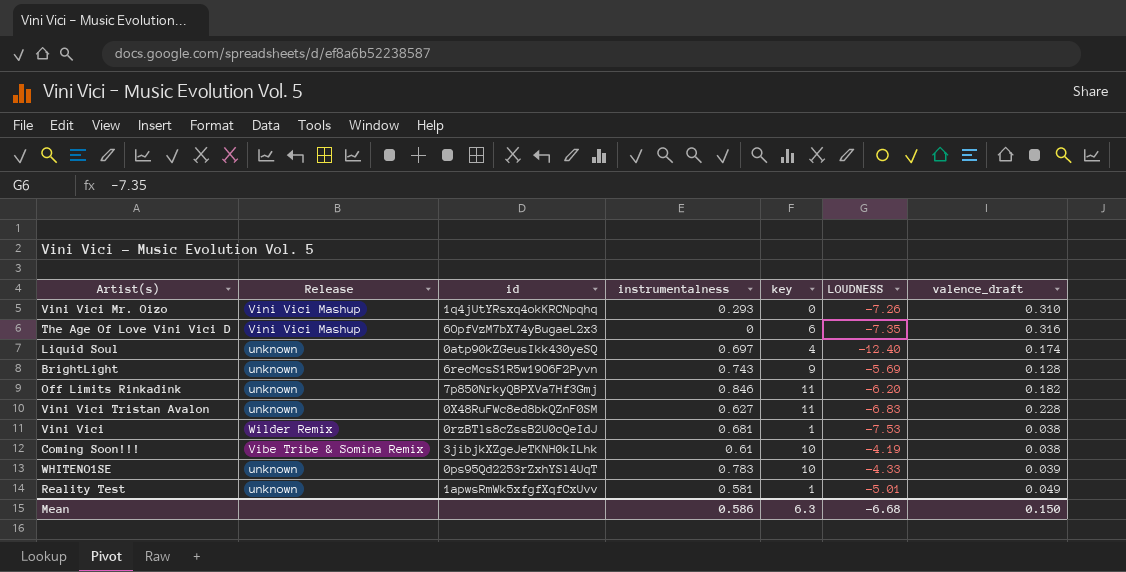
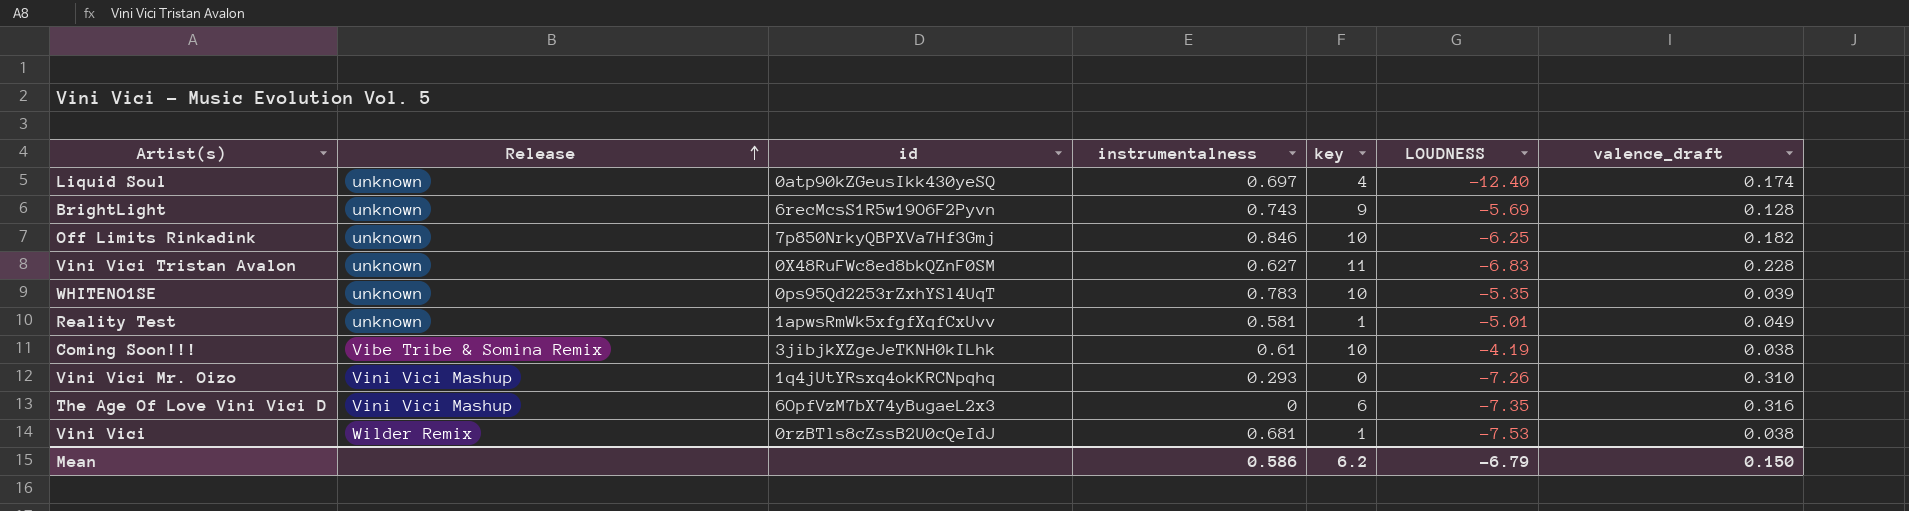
row order: none -> Release ascending
Off Limits Rinkadink | key: 11 -> 10
Off Limits Rinkadink | LOUDNESS: -6.20 -> -6.25
WHITENO1SE | LOUDNESS: -4.33 -> -5.35
Mean | key: 6.3 -> 6.2
Mean | LOUDNESS: -6.68 -> -6.79

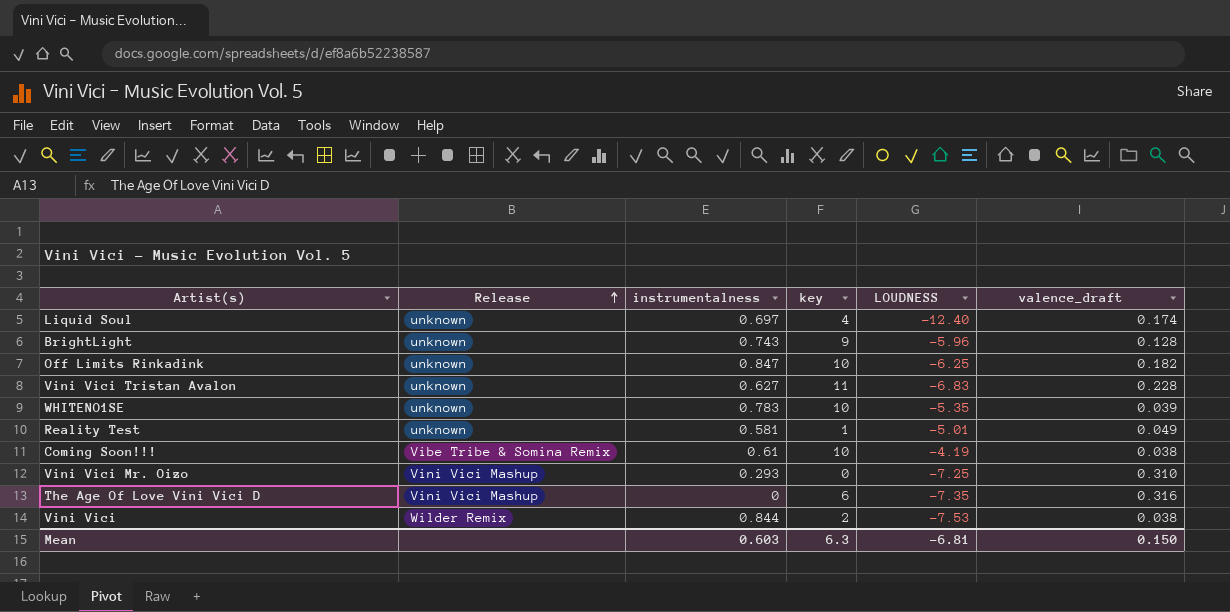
column id | position: 3 -> none
BrightLight | LOUDNESS: -5.69 -> -5.96
Off Limits Rinkadink | instrumentalness: 0.846 -> 0.847
Vini Vici Mr. Oizo | LOUDNESS: -7.26 -> -7.25
Vini Vici | instrumentalness: 0.681 -> 0.844
Vini Vici | key: 1 -> 2
Mean | instrumentalness: 0.586 -> 0.603
Mean | key: 6.2 -> 6.3
Mean | LOUDNESS: -6.79 -> -6.81

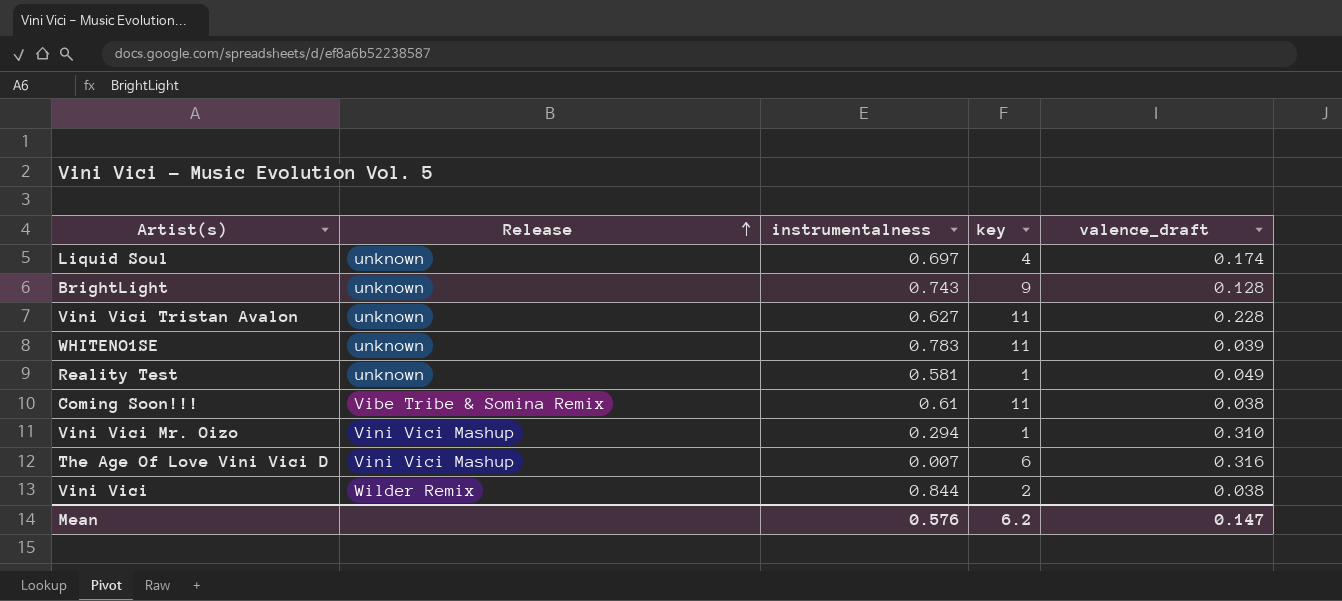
column LOUDNESS | position: 5 -> none
row Off Limits Rinkadink: unknown | 0.847 | 10 | -6.25 | 0.182 -> none
WHITENO1SE | key: 10 -> 11
Coming Soon!!! | key: 10 -> 11
Vini Vici Mr. Oizo | instrumentalness: 0.293 -> 0.294
Vini Vici Mr. Oizo | key: 0 -> 1
The Age Of Love Vini Vici D | instrumentalness: 0 -> 0.007
Mean | instrumentalness: 0.603 -> 0.576
Mean | key: 6.3 -> 6.2
Mean | valence_draft: 0.150 -> 0.147

